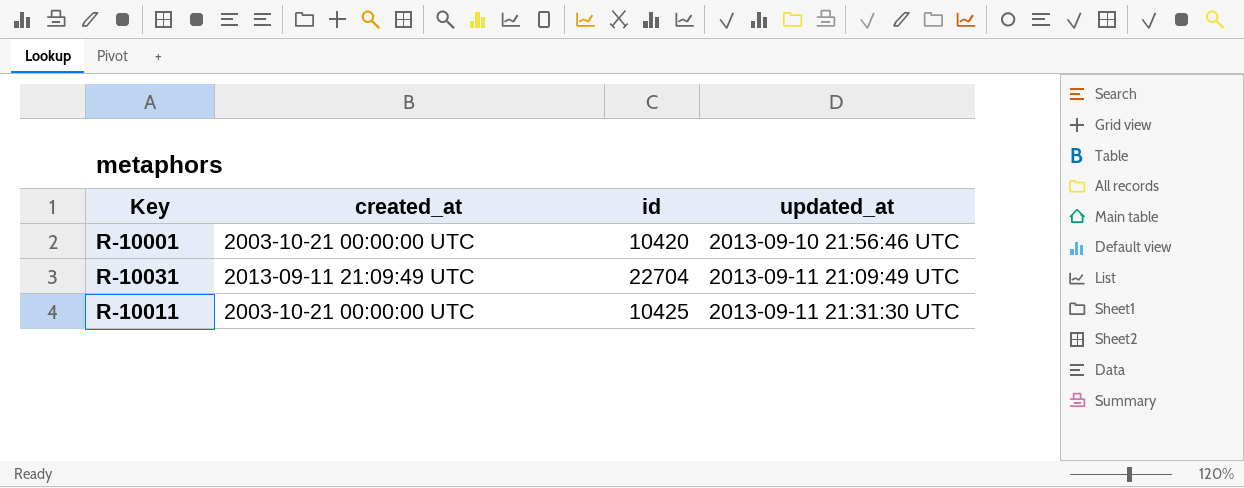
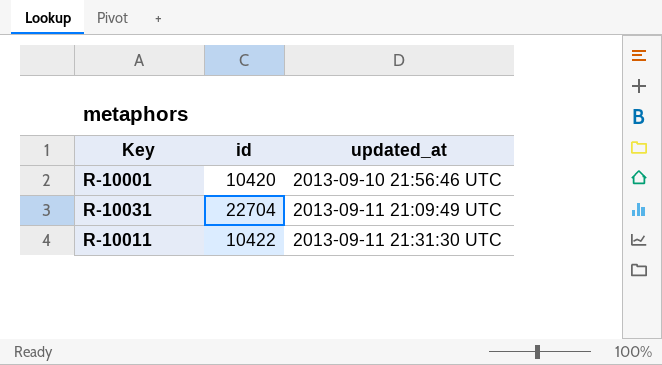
column created_at | position: 2 -> none
R-10011 | id: 10425 -> 10422

